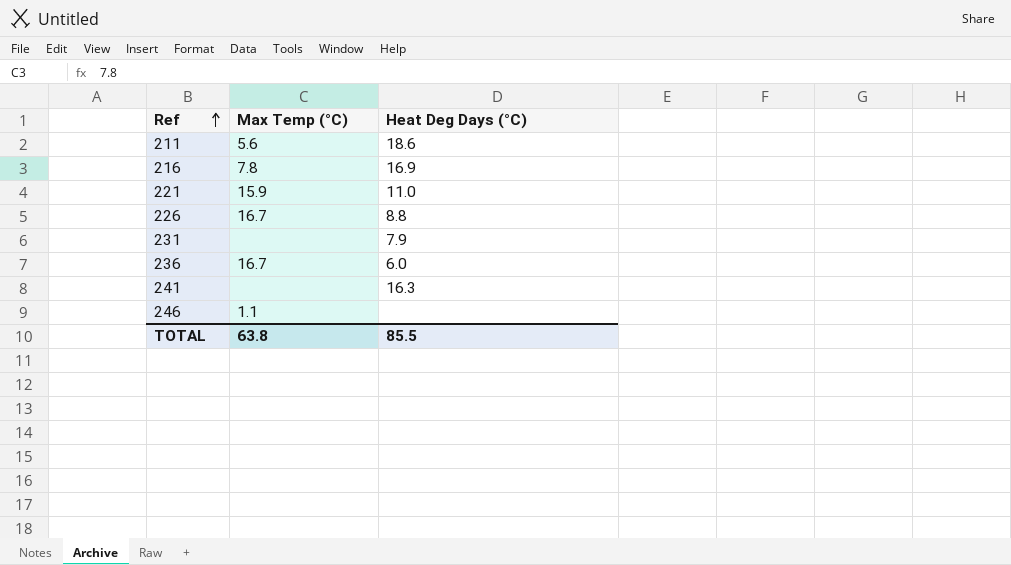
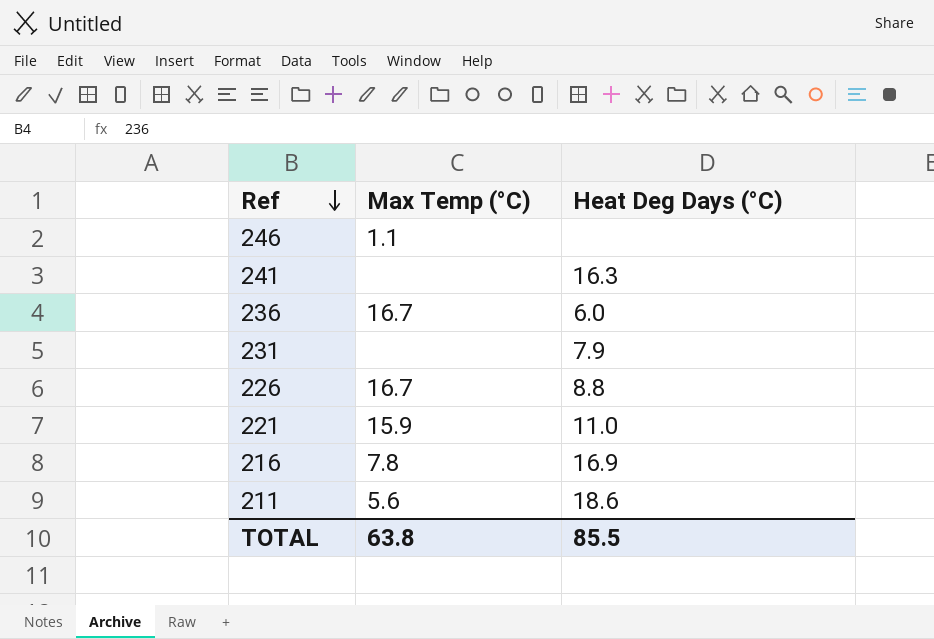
row order: Ref ascending -> Ref descending

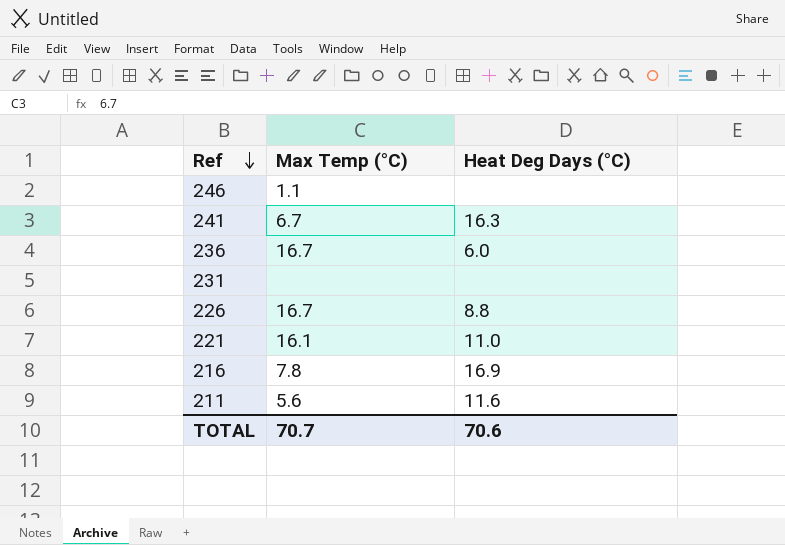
241 | Max Temp (°C): none -> 6.7
231 | Heat Deg Days (°C): 7.9 -> none
221 | Max Temp (°C): 15.9 -> 16.1
211 | Heat Deg Days (°C): 18.6 -> 11.6
TOTAL | Max Temp (°C): 63.8 -> 70.7
TOTAL | Heat Deg Days (°C): 85.5 -> 70.6

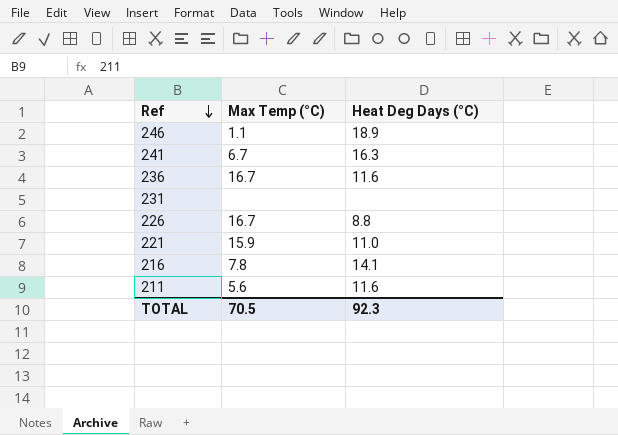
246 | Heat Deg Days (°C): none -> 18.9
236 | Heat Deg Days (°C): 6.0 -> 11.6
221 | Max Temp (°C): 16.1 -> 15.9
216 | Heat Deg Days (°C): 16.9 -> 14.1
TOTAL | Max Temp (°C): 70.7 -> 70.5
TOTAL | Heat Deg Days (°C): 70.6 -> 92.3

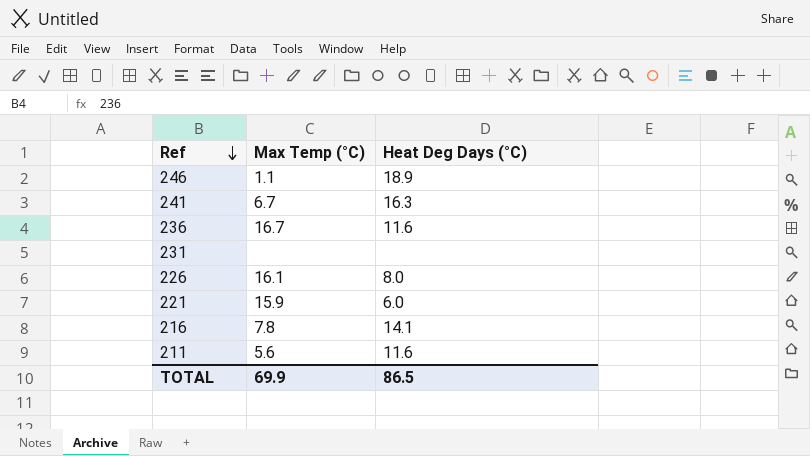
226 | Max Temp (°C): 16.7 -> 16.1
226 | Heat Deg Days (°C): 8.8 -> 8.0
221 | Heat Deg Days (°C): 11.0 -> 6.0
TOTAL | Max Temp (°C): 70.5 -> 69.9
TOTAL | Heat Deg Days (°C): 92.3 -> 86.5

